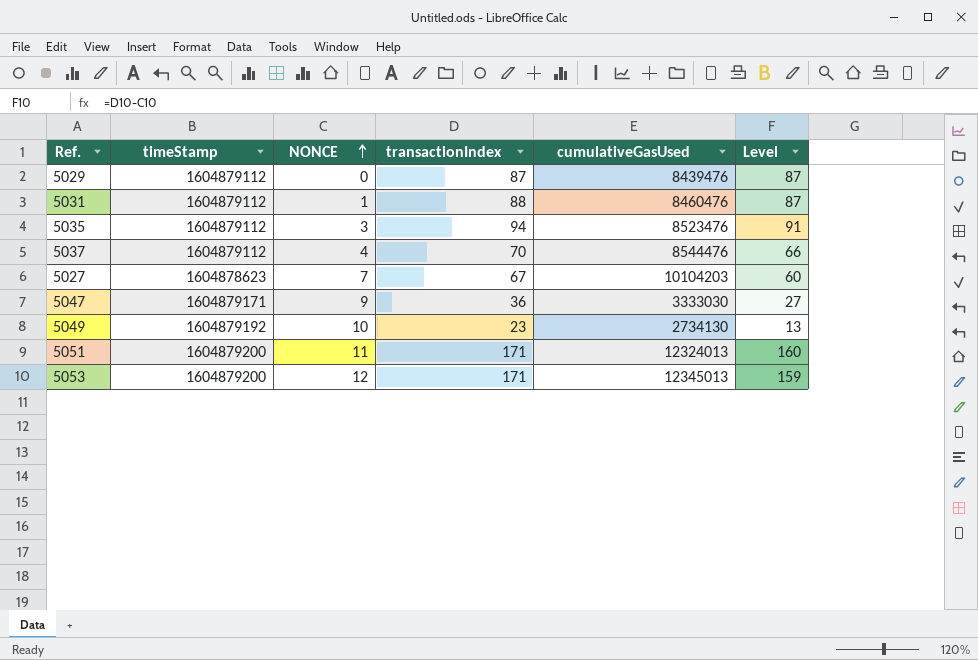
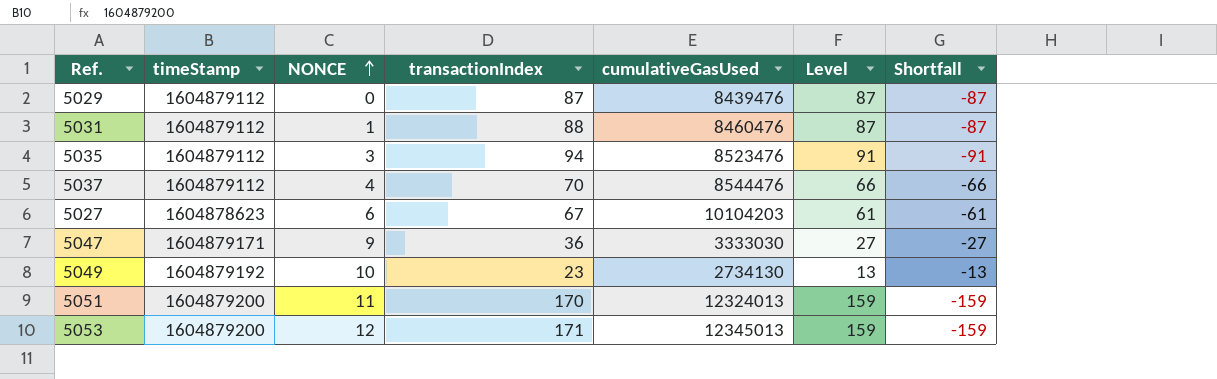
column Shortfall | formula: none -> [NONCE] - [transactionIndex]
5027 | NONCE: 7 -> 6
5027 | Level: 60 -> 61
5051 | transactionIndex: 171 -> 170
5051 | Level: 160 -> 159

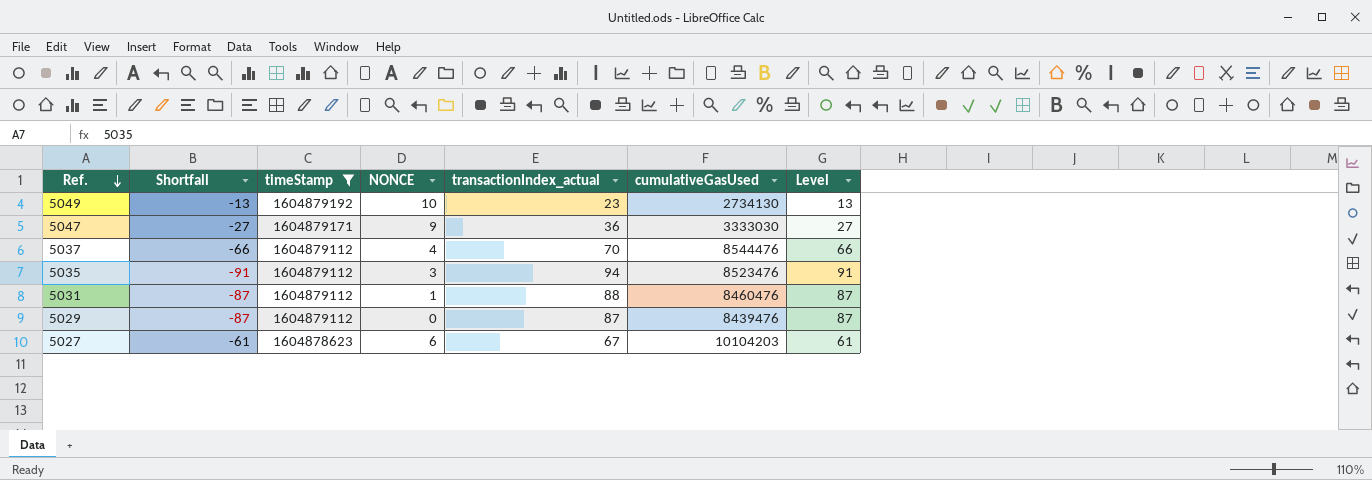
filter: none -> timeStamp != 1604879200
row order: NONCE ascending -> Ref. descending
column Shortfall | position: 7 -> 2
column name: transactionIndex -> transactionIndex_actual

